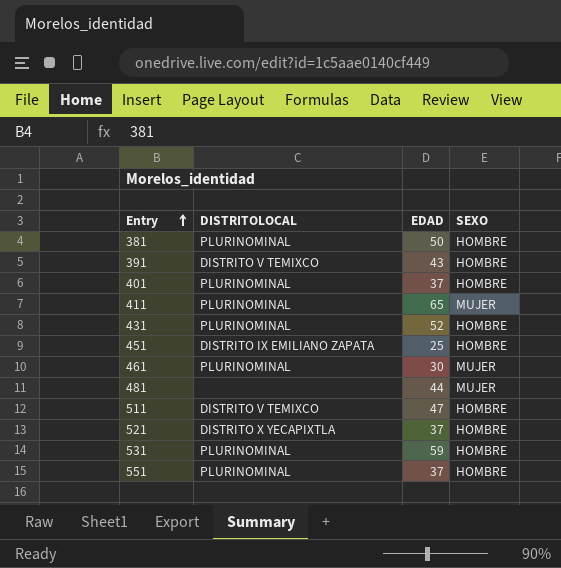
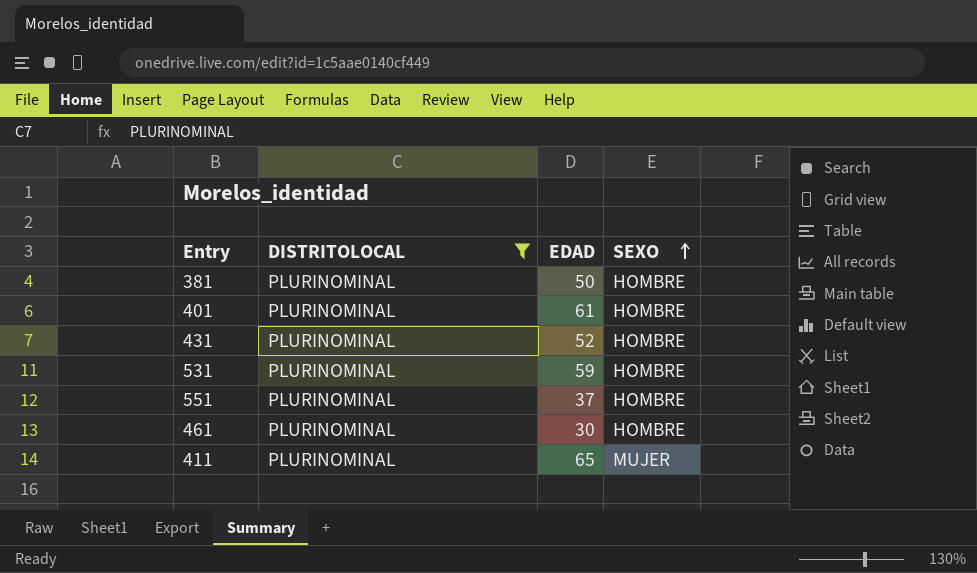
filter: none -> DISTRITOLOCAL = PLURINOMINAL
row order: Entry ascending -> SEXO ascending
401 | EDAD: 37 -> 61
461 | SEXO: MUJER -> HOMBRE

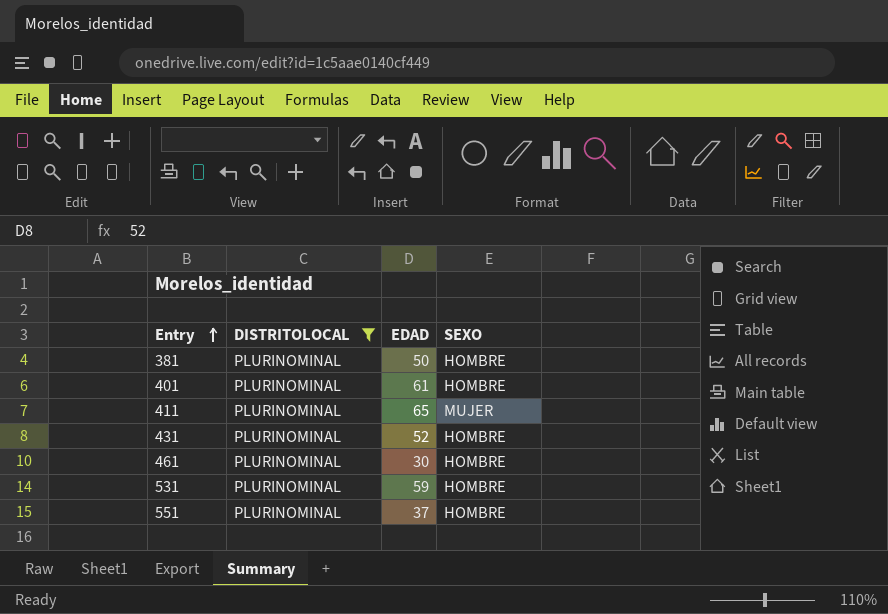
row order: SEXO ascending -> Entry ascending

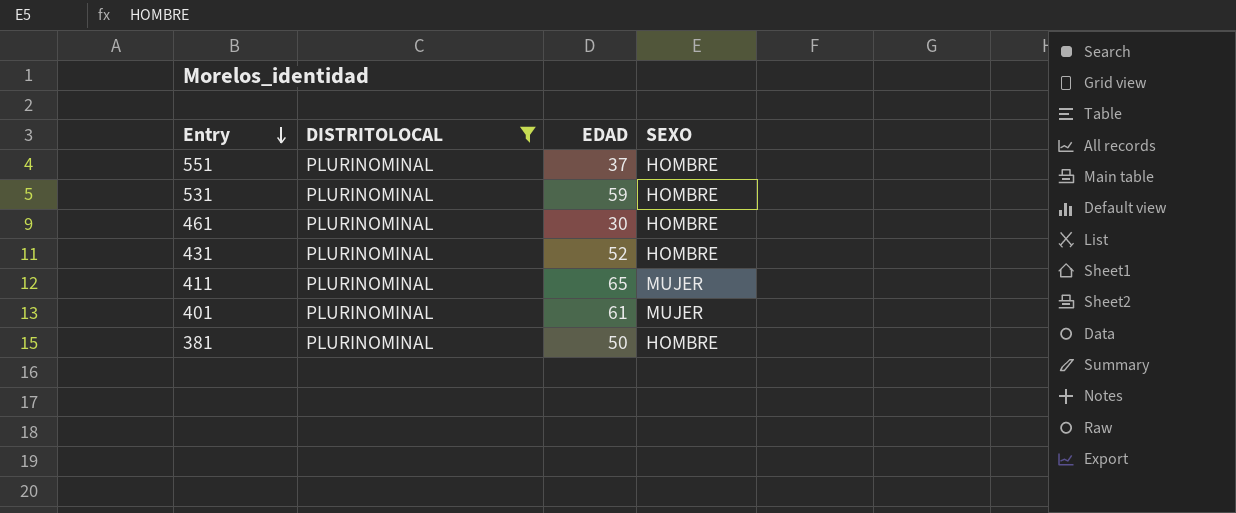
row order: Entry ascending -> Entry descending
401 | SEXO: HOMBRE -> MUJER

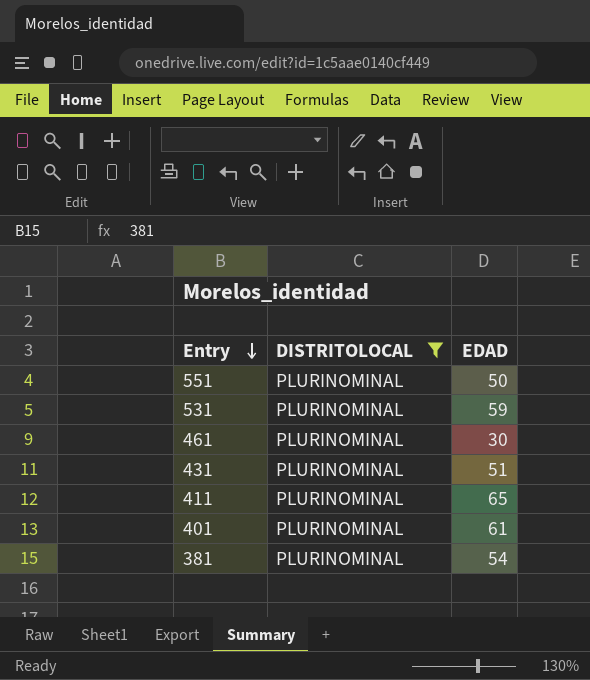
column SEXO | position: 4 -> none
551 | EDAD: 37 -> 50
431 | EDAD: 52 -> 51
381 | EDAD: 50 -> 54

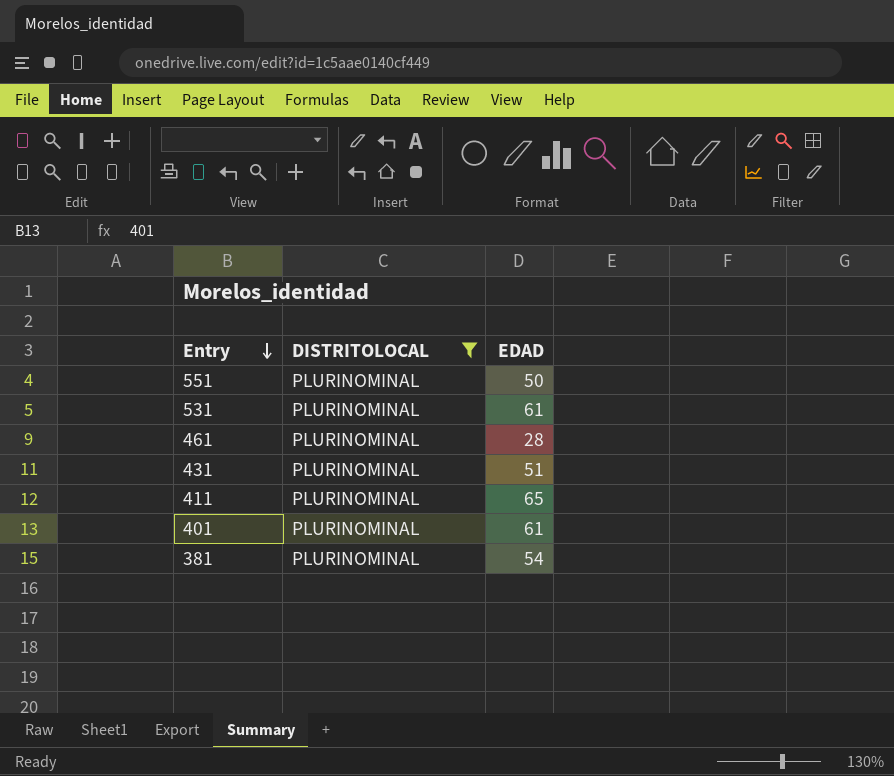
531 | EDAD: 59 -> 61
461 | EDAD: 30 -> 28

